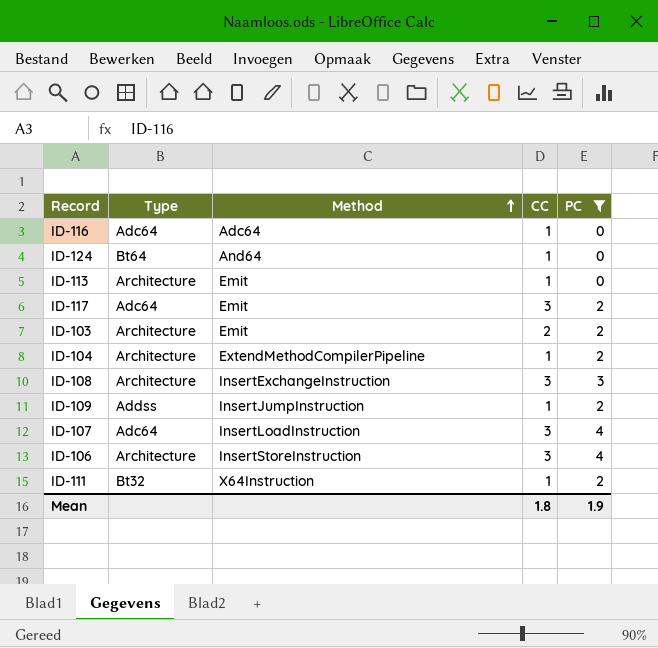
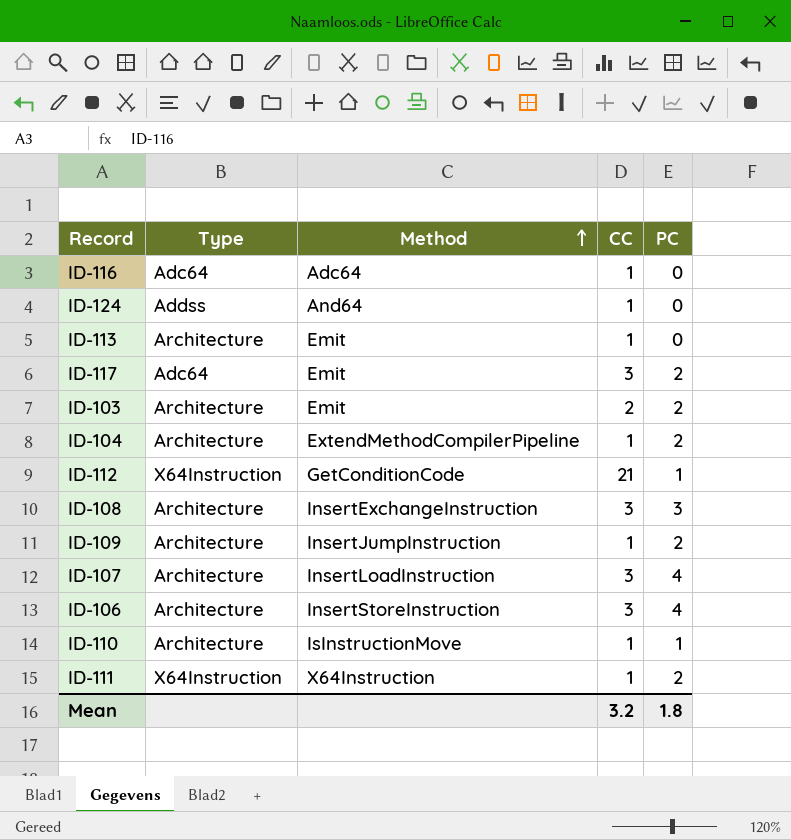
filter: PC != 1 -> none
ID-124 | Type: Bt64 -> Addss
ID-109 | Type: Addss -> Architecture
ID-107 | Type: Adc64 -> Architecture
ID-111 | Type: Bt32 -> X64Instruction
Mean | CC: 1.8 -> 3.2
Mean | PC: 1.9 -> 1.8

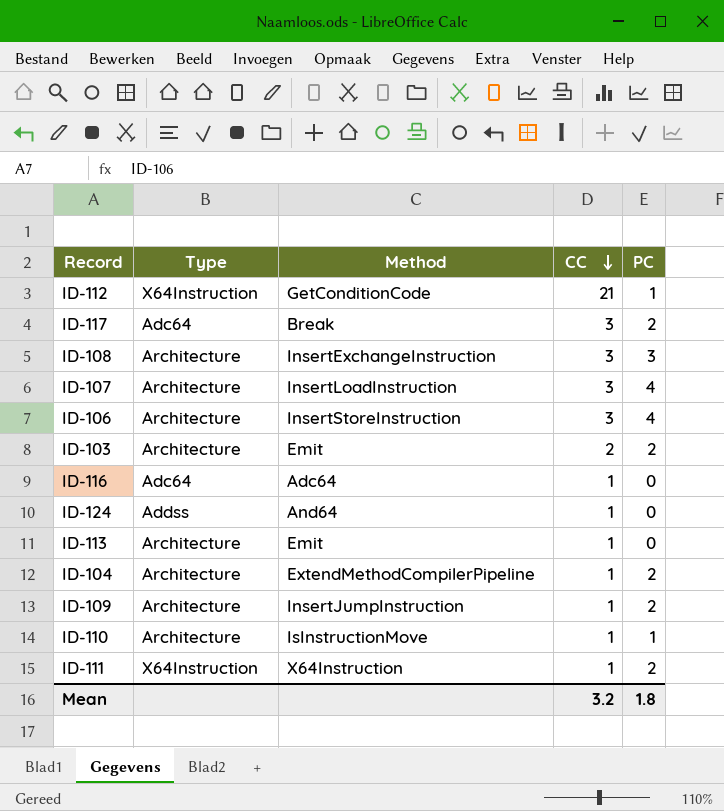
row order: Method ascending -> CC descending
ID-117 | Method: Emit -> Break

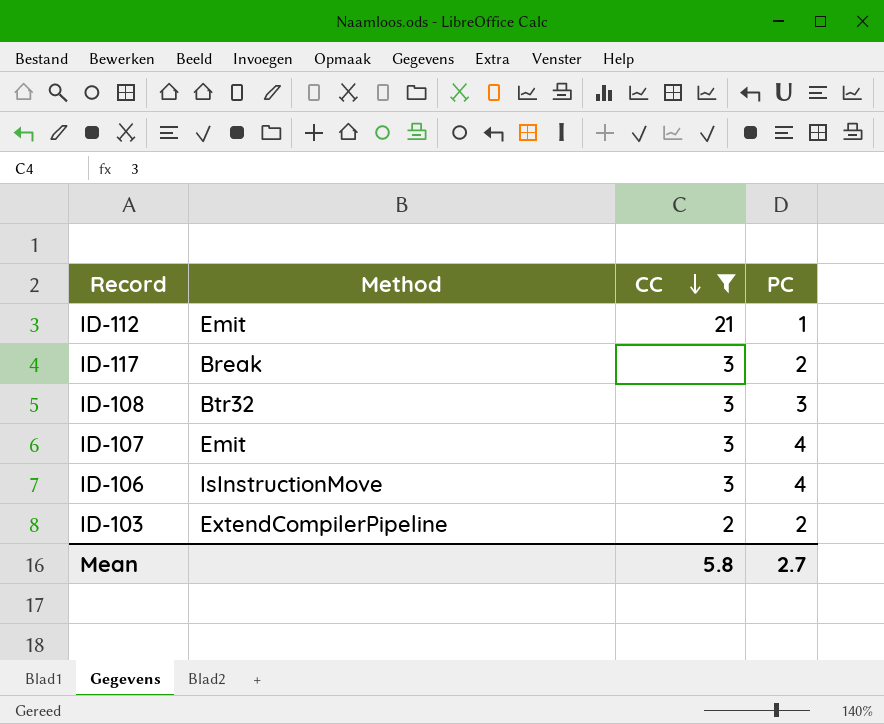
filter: none -> CC != 1
column Type | position: 2 -> none
ID-112 | Method: GetConditionCode -> Emit
ID-108 | Method: InsertExchangeInstruction -> Btr32
ID-107 | Method: InsertLoadInstruction -> Emit
ID-106 | Method: InsertStoreInstruction -> IsInstructionMove
ID-103 | Method: Emit -> ExtendCompilerPipeline
Mean | CC: 3.2 -> 5.8
Mean | PC: 1.8 -> 2.7

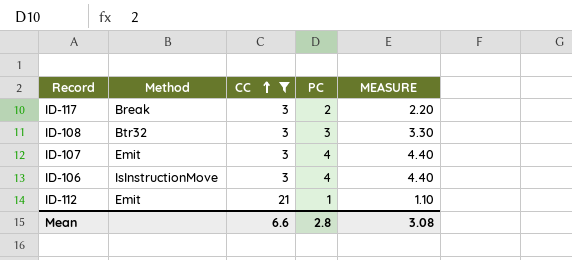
row order: CC descending -> CC ascending
column MEASURE | formula: none -> [PC] * 1.1
row ID-103: ExtendCompilerPipeline | 2 | 2 -> none
Mean | CC: 5.8 -> 6.6
Mean | PC: 2.7 -> 2.8

